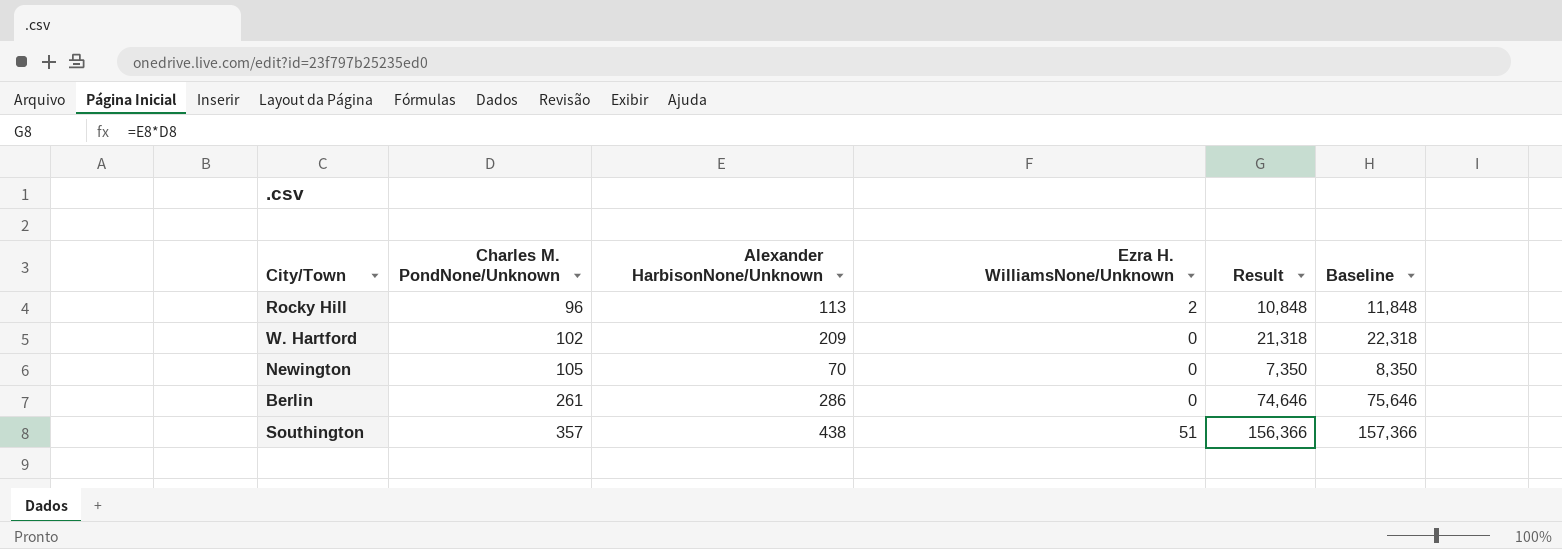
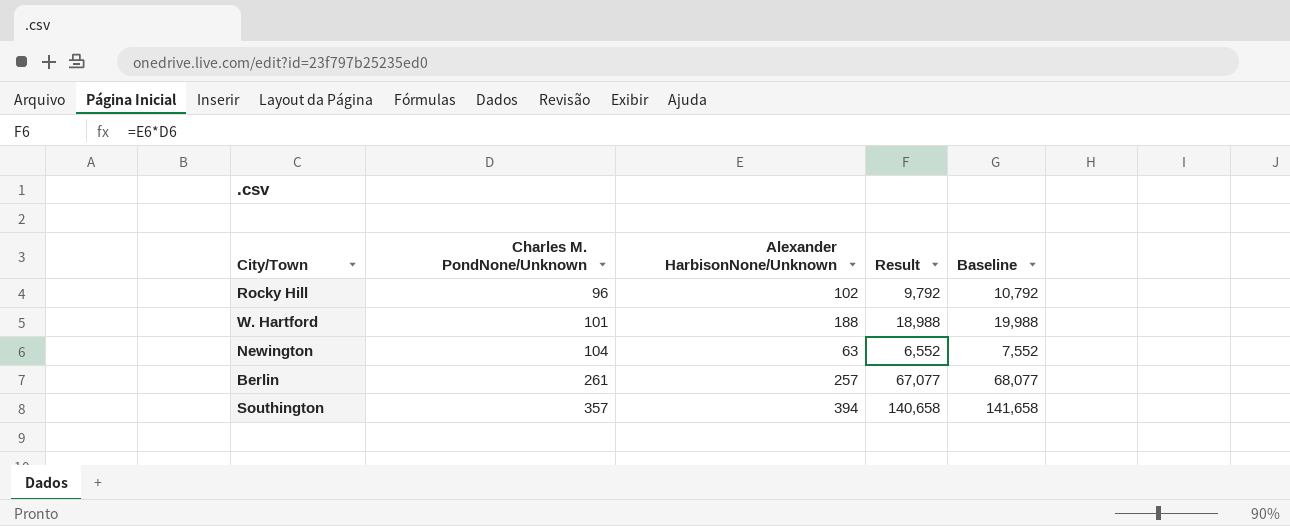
column Ezra H. WilliamsNone/Unknown | position: 4 -> none
Rocky Hill | Alexander HarbisonNone/Unknown: 113 -> 102
Rocky Hill | Result: 10,848 -> 9,792
Rocky Hill | Baseline: 11,848 -> 10,792
W. Hartford | Charles M. PondNone/Unknown: 102 -> 101
W. Hartford | Alexander HarbisonNone/Unknown: 209 -> 188
W. Hartford | Result: 21,318 -> 18,988
W. Hartford | Baseline: 22,318 -> 19,988
Newington | Charles M. PondNone/Unknown: 105 -> 104
Newington | Alexander HarbisonNone/Unknown: 70 -> 63
Newington | Result: 7,350 -> 6,552
Newington | Baseline: 8,350 -> 7,552
Berlin | Alexander HarbisonNone/Unknown: 286 -> 257
Berlin | Result: 74,646 -> 67,077
Berlin | Baseline: 75,646 -> 68,077
Southington | Alexander HarbisonNone/Unknown: 438 -> 394
Southington | Result: 156,366 -> 140,658
Southington | Baseline: 157,366 -> 141,658

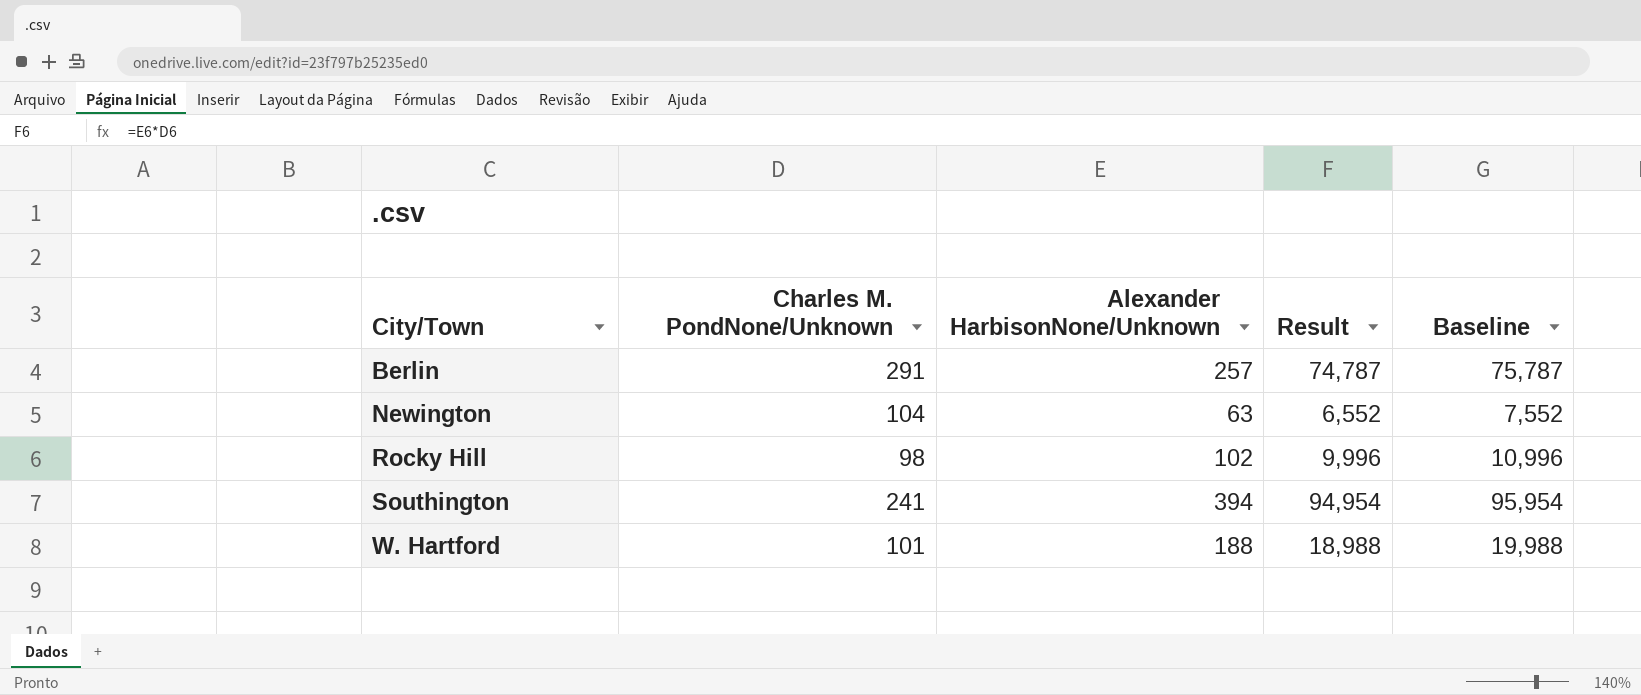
row order: Charles M. PondNone/Unknown ascending -> City/Town ascending
Berlin | Charles M. PondNone/Unknown: 261 -> 291
Berlin | Result: 67,077 -> 74,787
Berlin | Baseline: 68,077 -> 75,787
Rocky Hill | Charles M. PondNone/Unknown: 96 -> 98
Rocky Hill | Result: 9,792 -> 9,996
Rocky Hill | Baseline: 10,792 -> 10,996
Southington | Charles M. PondNone/Unknown: 357 -> 241
Southington | Result: 140,658 -> 94,954
Southington | Baseline: 141,658 -> 95,954

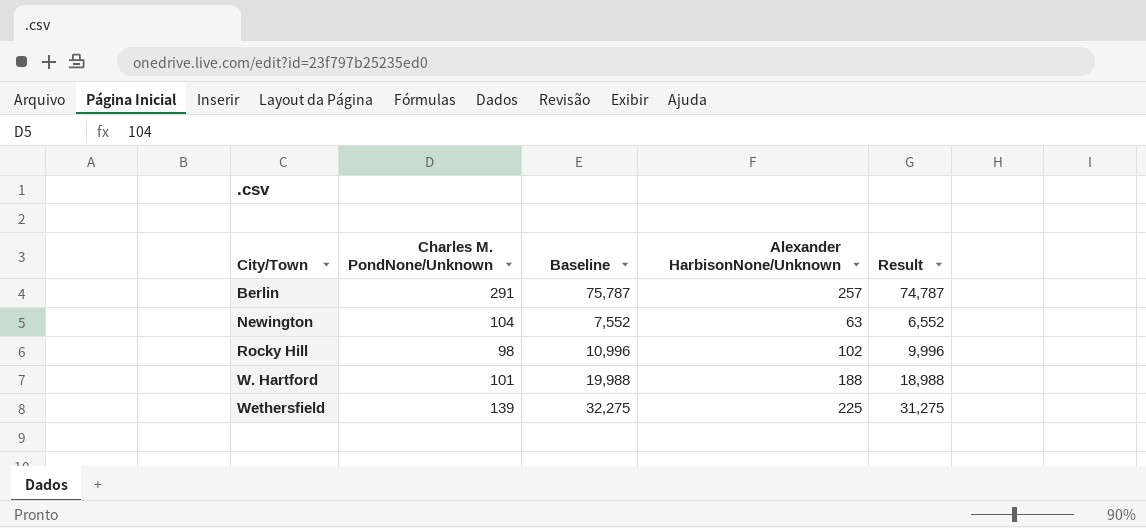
column Baseline | position: 5 -> 3
row Southington: 241 | 394 | 94,954 | 95,954 -> none
row Wethersfield: none -> 139 | 32,275 | 225 | 31,275

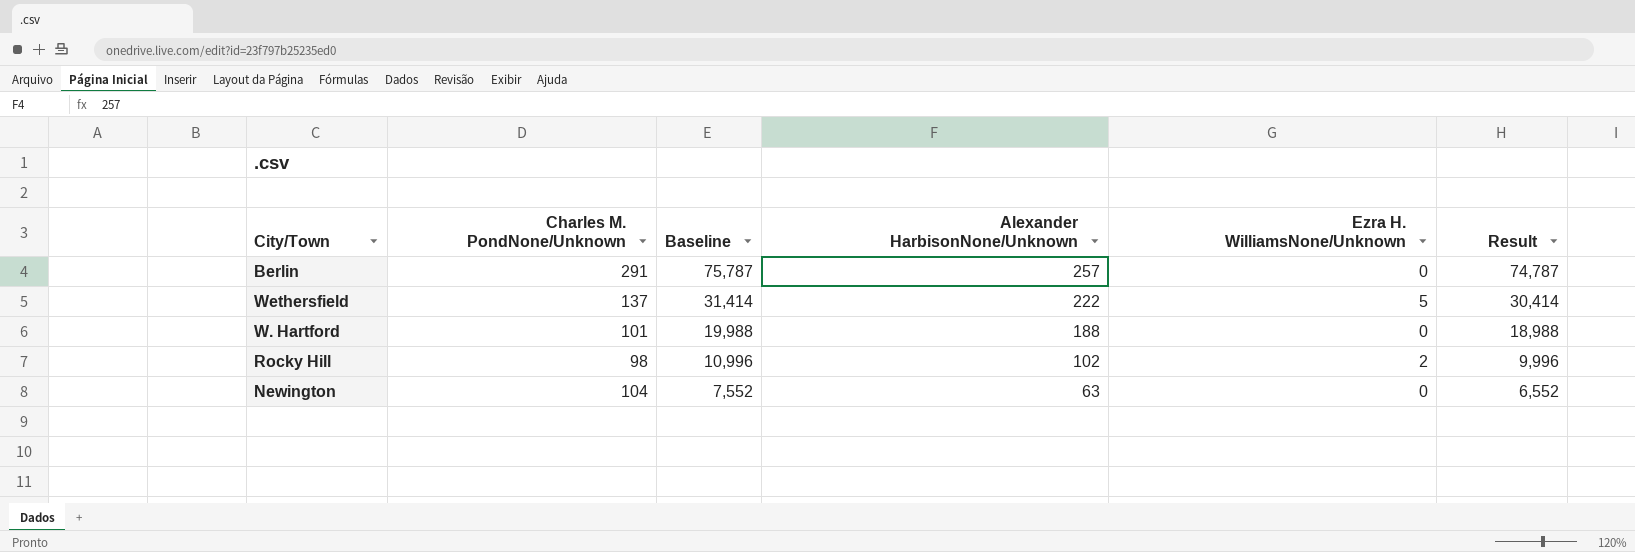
row order: City/Town ascending -> Baseline descending
column Ezra H. WilliamsNone/Unknown | position: none -> 5
Wethersfield | Charles M. PondNone/Unknown: 139 -> 137
Wethersfield | Baseline: 32,275 -> 31,414
Wethersfield | Alexander HarbisonNone/Unknown: 225 -> 222
Wethersfield | Result: 31,275 -> 30,414

